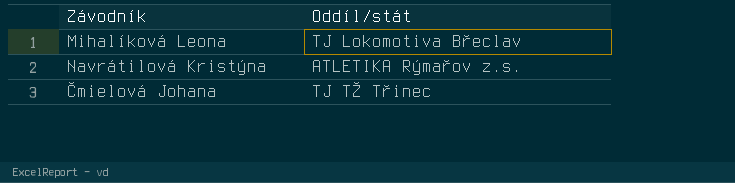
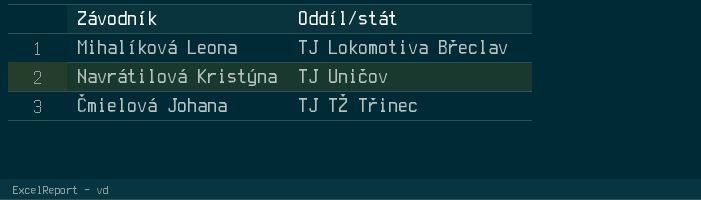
Navrátilová Kristýna | Oddíl/stát: ATLETIKA Rýmařov z.s. -> TJ Uničov

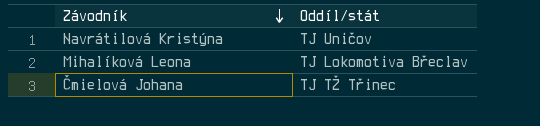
row order: none -> Závodník descending

